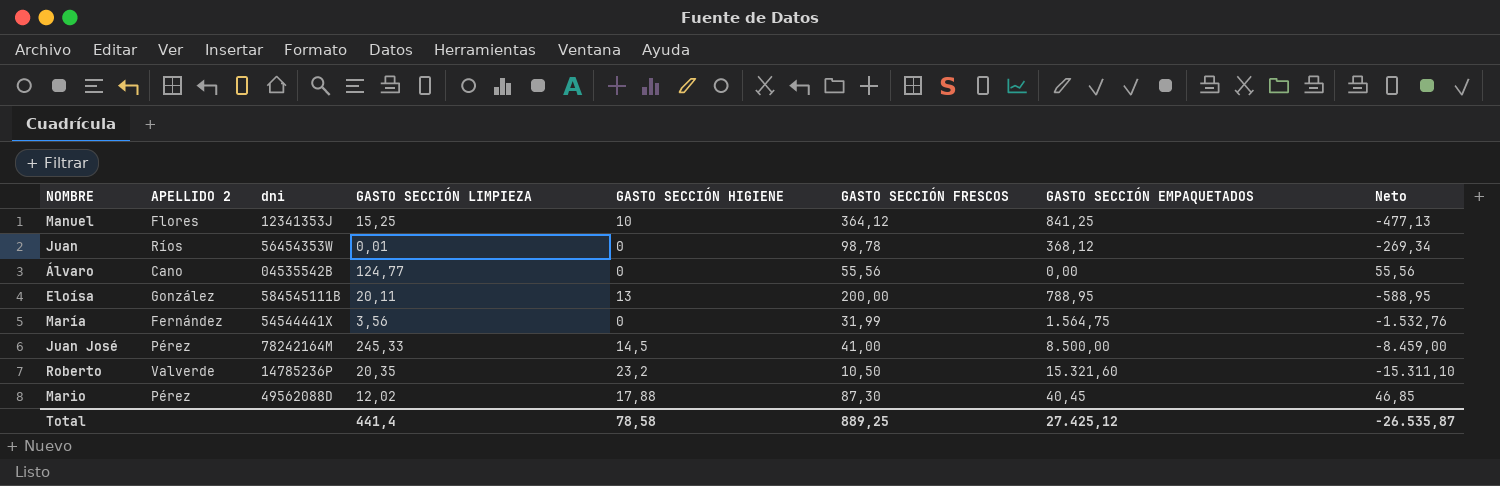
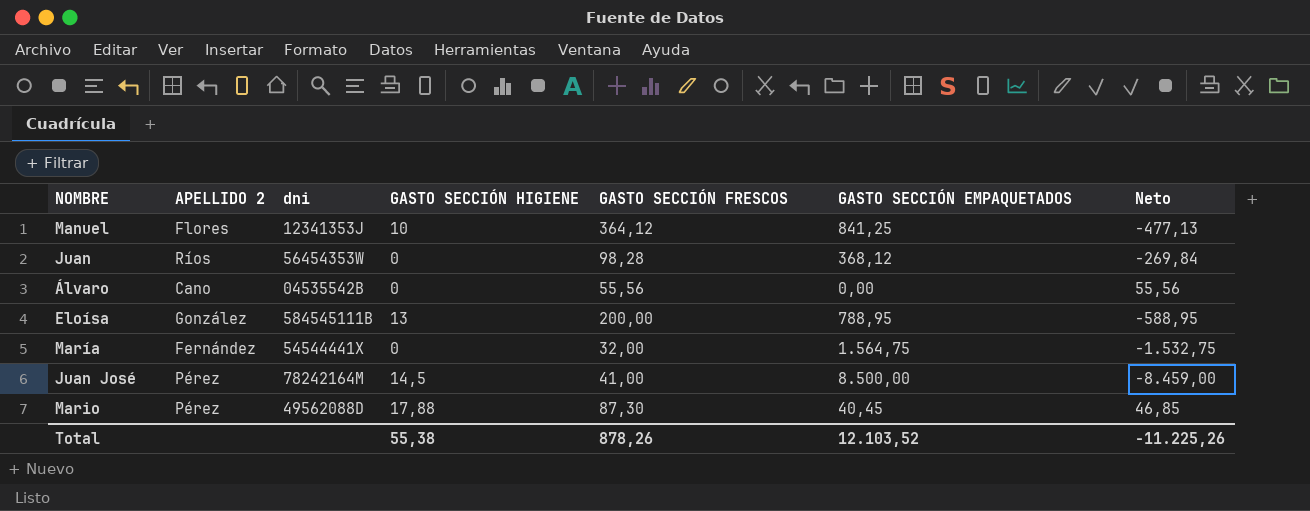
column GASTO SECCIÓN LIMPIEZA | position: 4 -> none
row Roberto: Valverde | 14785236P | 20,35 | 23,2 | 10,50 | 15.321,60 | -15.311,10 -> none
Juan | GASTO SECCIÓN FRESCOS: 98,78 -> 98,28
Juan | Neto: -269,34 -> -269,84
María | GASTO SECCIÓN FRESCOS: 31,99 -> 32,00
María | Neto: -1.532,76 -> -1.532,75
Total | GASTO SECCIÓN HIGIENE: 78,58 -> 55,38
Total | GASTO SECCIÓN FRESCOS: 889,25 -> 878,26
Total | GASTO SECCIÓN EMPAQUETADOS: 27.425,12 -> 12.103,52
Total | Neto: -26.535,87 -> -11.225,26

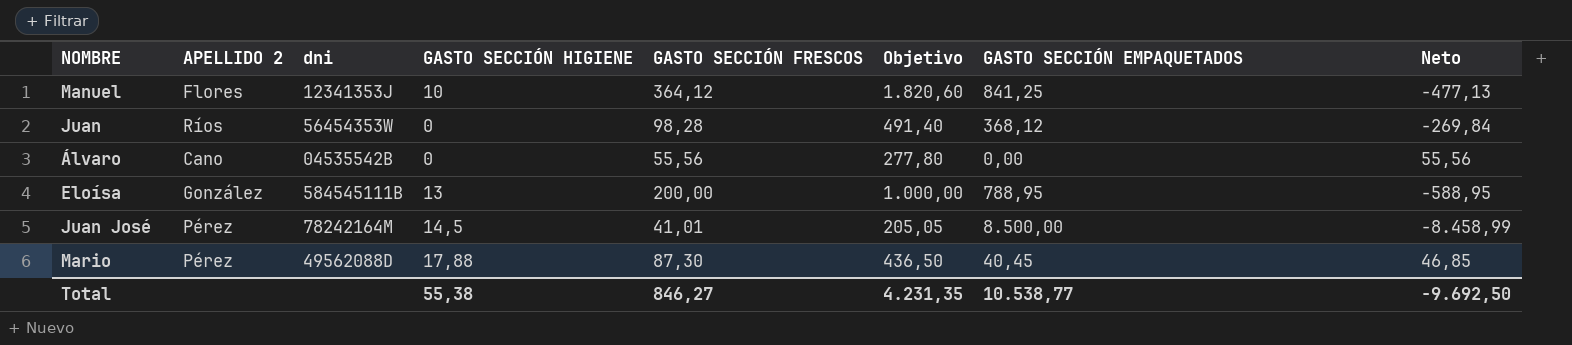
column Objetivo | formula: none -> [GASTO SECCIÓN FRESCOS] * 5
row María: Fernández | 54544441X | 0 | 32,00 | 1.564,75 | -1.532,75 -> none
Juan José | GASTO SECCIÓN FRESCOS: 41,00 -> 41,01
Juan José | Neto: -8.459,00 -> -8.458,99
Total | GASTO SECCIÓN FRESCOS: 878,26 -> 846,27
Total | GASTO SECCIÓN EMPAQUETADOS: 12.103,52 -> 10.538,77
Total | Neto: -11.225,26 -> -9.692,50

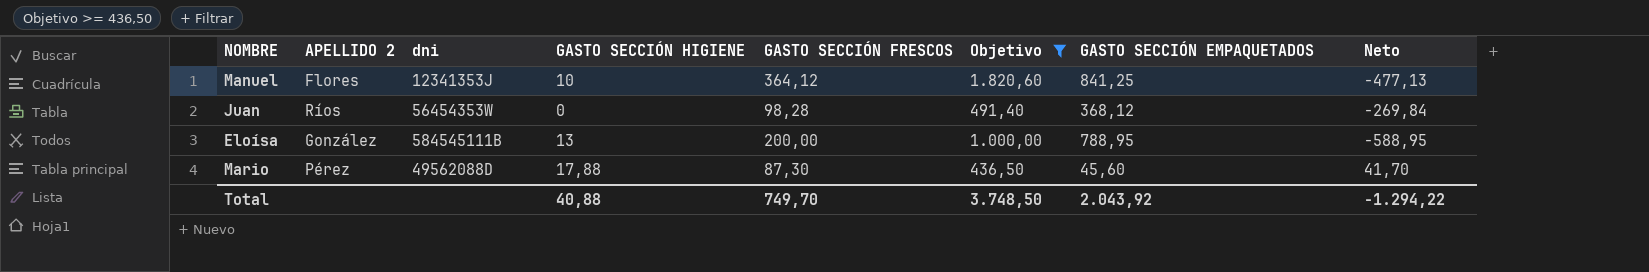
filter: none -> Objetivo >= 436,50
Mario | GASTO SECCIÓN EMPAQUETADOS: 40,45 -> 45,60
Mario | Neto: 46,85 -> 41,70
Total | GASTO SECCIÓN HIGIENE: 55,38 -> 40,88
Total | GASTO SECCIÓN FRESCOS: 846,27 -> 749,70
Total | Objetivo: 4.231,35 -> 3.748,50
Total | GASTO SECCIÓN EMPAQUETADOS: 10.538,77 -> 2.043,92
Total | Neto: -9.692,50 -> -1.294,22

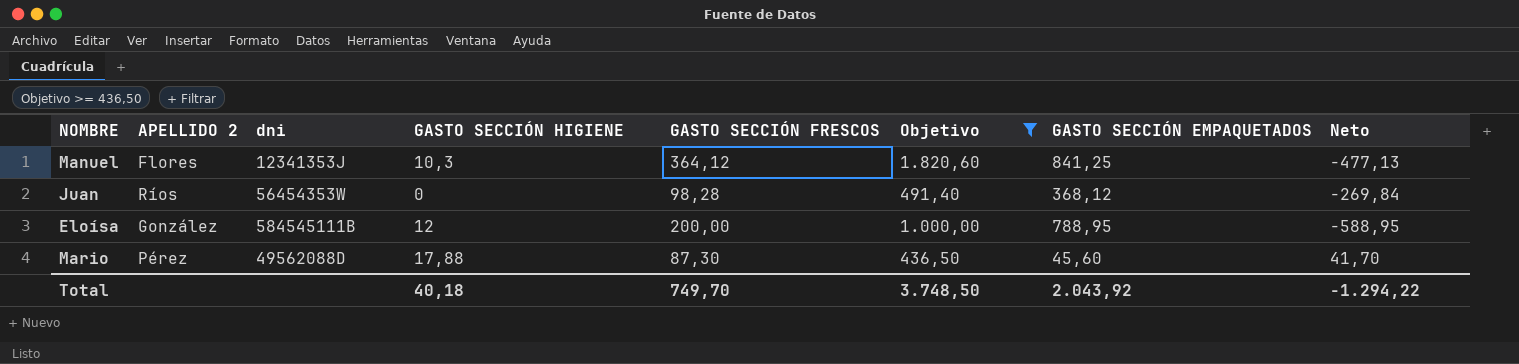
Manuel | GASTO SECCIÓN HIGIENE: 10 -> 10,3
Eloísa | GASTO SECCIÓN HIGIENE: 13 -> 12
Total | GASTO SECCIÓN HIGIENE: 40,88 -> 40,18

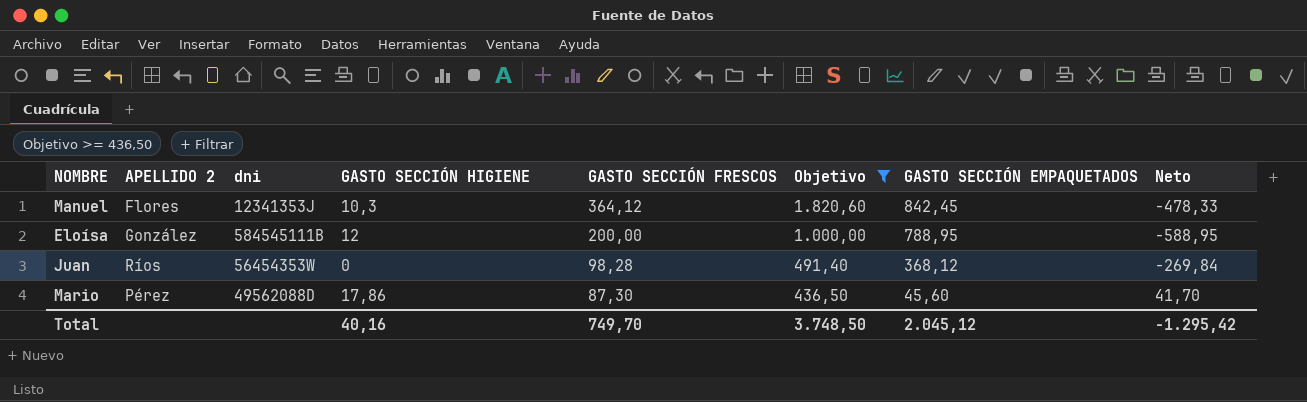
row order: none -> GASTO SECCIÓN FRESCOS descending
Manuel | GASTO SECCIÓN EMPAQUETADOS: 841,25 -> 842,45
Manuel | Neto: -477,13 -> -478,33
Mario | GASTO SECCIÓN HIGIENE: 17,88 -> 17,86
Total | GASTO SECCIÓN HIGIENE: 40,18 -> 40,16
Total | GASTO SECCIÓN EMPAQUETADOS: 2.043,92 -> 2.045,12
Total | Neto: -1.294,22 -> -1.295,42

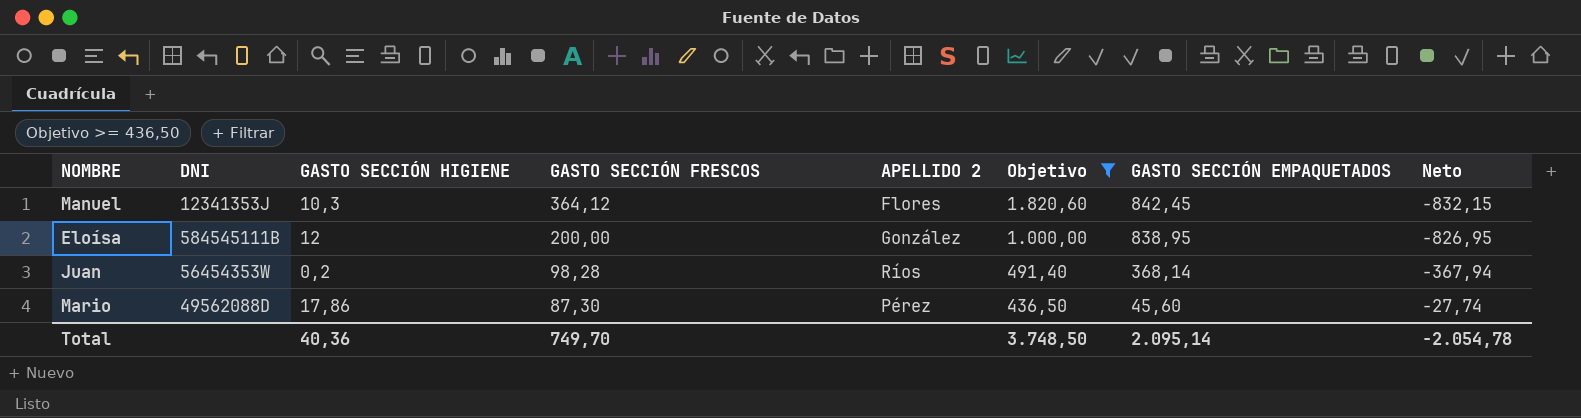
column name: dni -> DNI
column APELLIDO 2 | position: 2 -> 5
column Neto | formula: [GASTO SECCIÓN FRESCOS] - [GASTO SECCIÓN EMPAQUETADOS] -> [GASTO SECCIÓN HIGIENE] - [GASTO SECCIÓN EMPAQUETADOS]
Eloísa | GASTO SECCIÓN EMPAQUETADOS: 788,95 -> 838,95
Juan | GASTO SECCIÓN HIGIENE: 0 -> 0,2
Juan | GASTO SECCIÓN EMPAQUETADOS: 368,12 -> 368,14
Total | GASTO SECCIÓN HIGIENE: 40,16 -> 40,36
Total | GASTO SECCIÓN EMPAQUETADOS: 2.045,12 -> 2.095,14
Total | Neto: -1.295,42 -> -2.054,78

